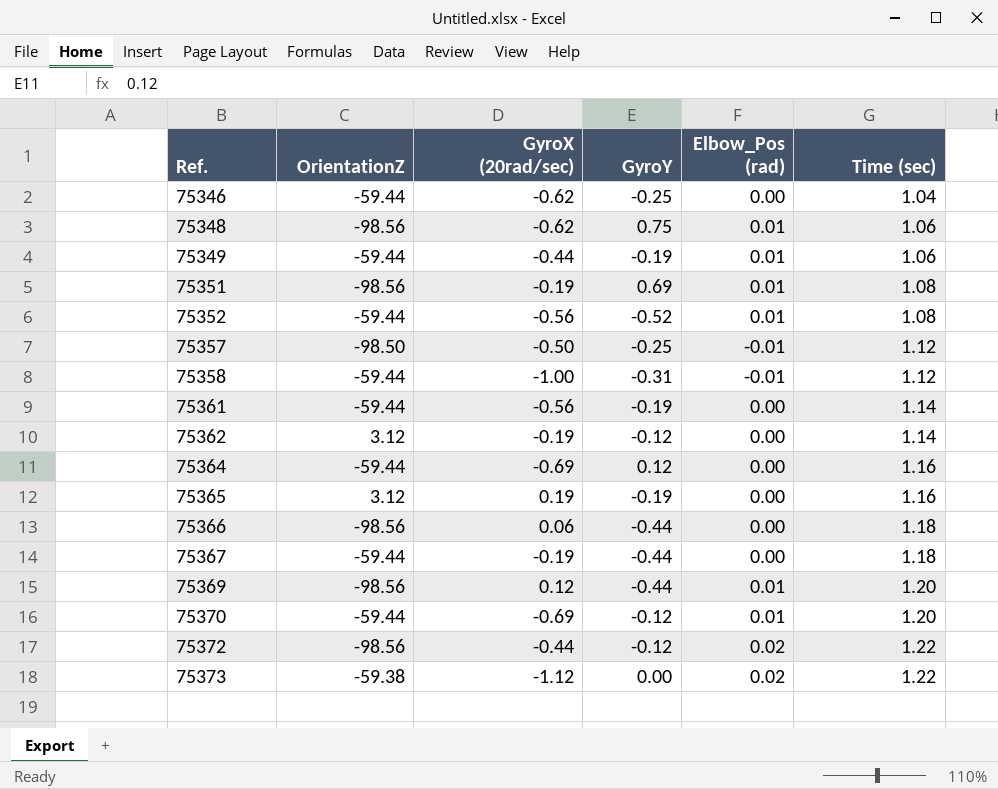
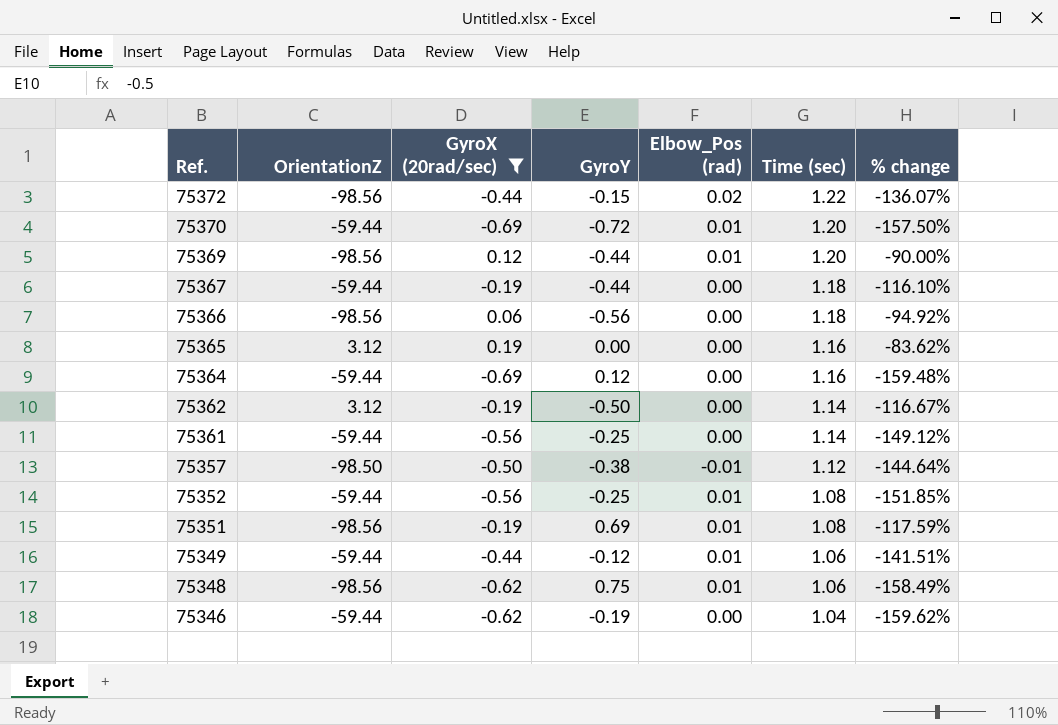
filter: none -> GyroX (20rad/sec) >= -0.69
row order: Ref. ascending -> Ref. descending
column % change | formula: none -> ([GyroX (20rad/sec)] - [Time (sec)]) / [Time (sec)]
75372 | GyroY: -0.12 -> -0.15
75370 | GyroY: -0.12 -> -0.72
75366 | GyroY: -0.44 -> -0.56
75365 | GyroY: -0.19 -> 0.00
75362 | GyroY: -0.12 -> -0.50
75361 | GyroY: -0.19 -> -0.25
75357 | GyroY: -0.25 -> -0.38
75352 | GyroY: -0.52 -> -0.25
75349 | GyroY: -0.19 -> -0.12
75346 | GyroY: -0.25 -> -0.19

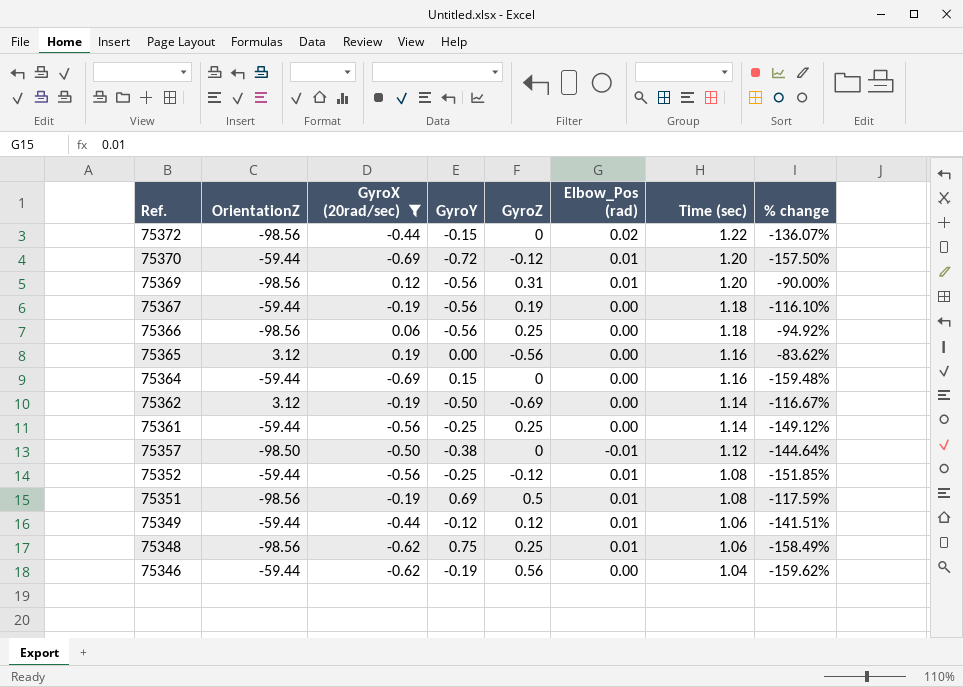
column GyroZ | position: none -> 5
75369 | GyroY: -0.44 -> -0.56
75367 | GyroY: -0.44 -> -0.56
75364 | GyroY: 0.12 -> 0.15

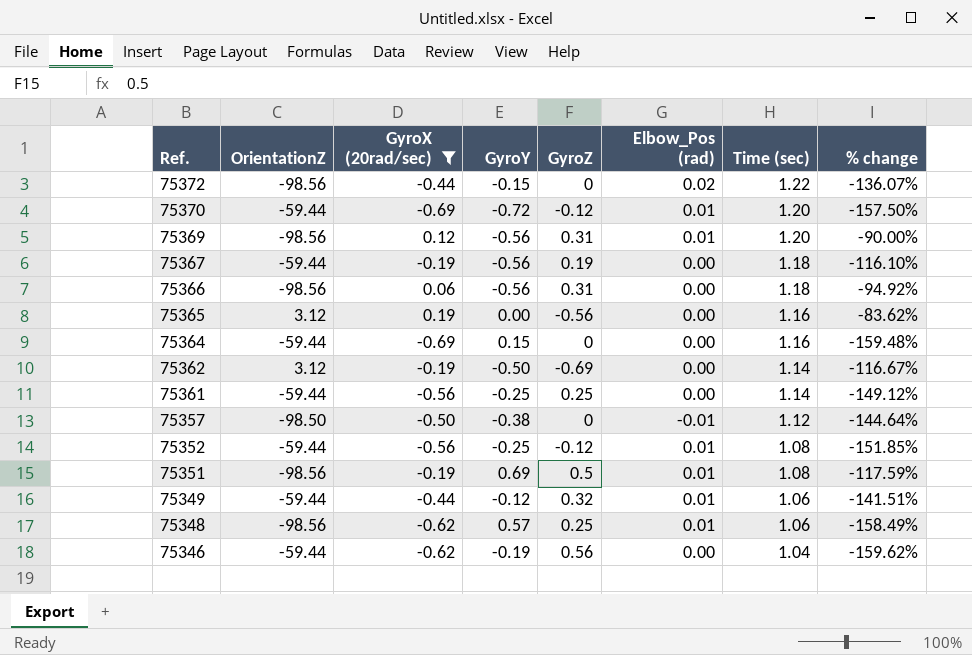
75366 | GyroZ: 0.25 -> 0.31
75349 | GyroZ: 0.12 -> 0.32
75348 | GyroY: 0.75 -> 0.57

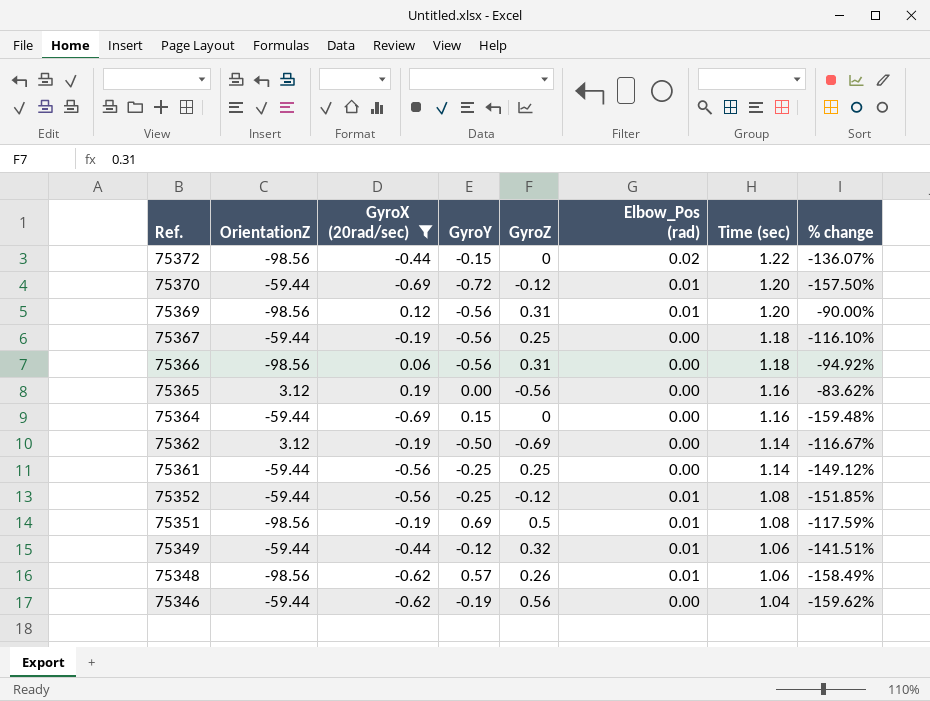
row 75357: -98.50 | -0.50 | -0.38 | 0 | -0.01 | 1.12 | -144.64% -> none
75367 | GyroZ: 0.19 -> 0.25
75348 | GyroZ: 0.25 -> 0.26

